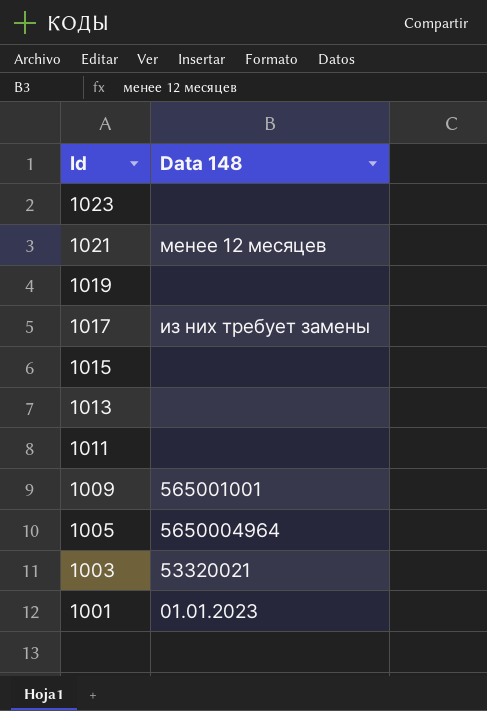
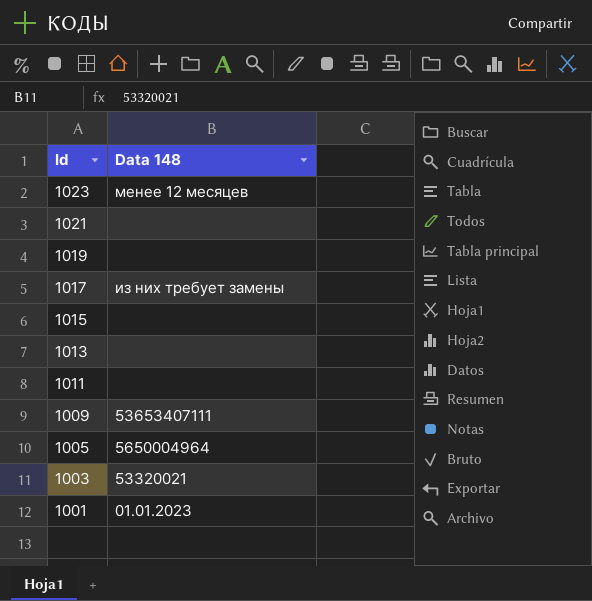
1023 | Data 148: none -> менее 12 месяцев
1021 | Data 148: менее 12 месяцев -> none
1009 | Data 148: 565001001 -> 53653407111

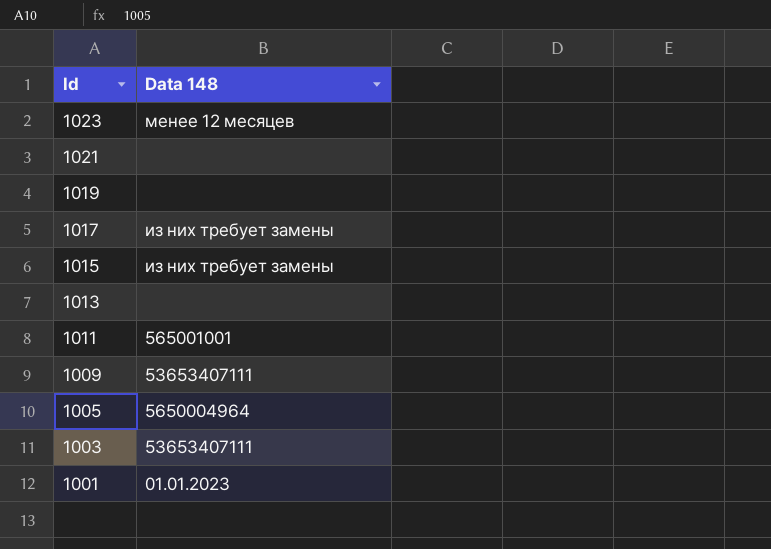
1015 | Data 148: none -> из них требует замены
1011 | Data 148: none -> 565001001
1003 | Data 148: 53320021 -> 53653407111

